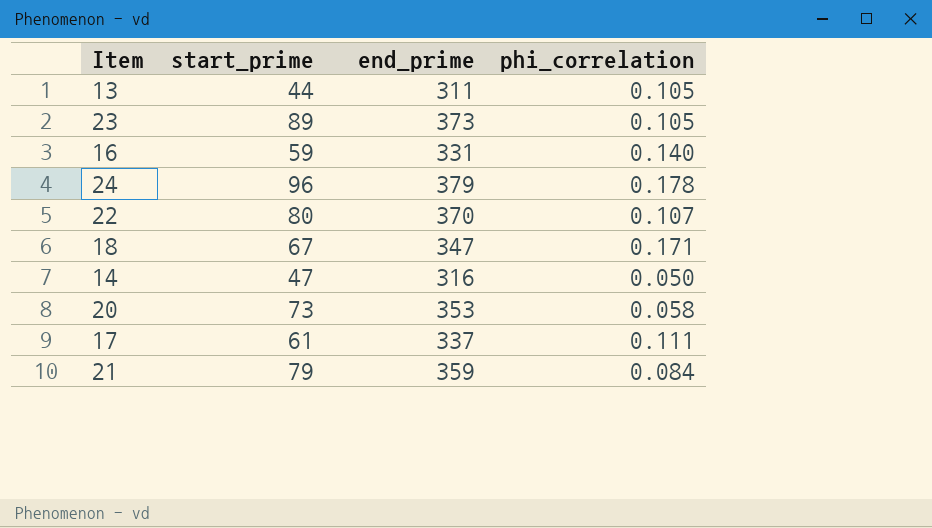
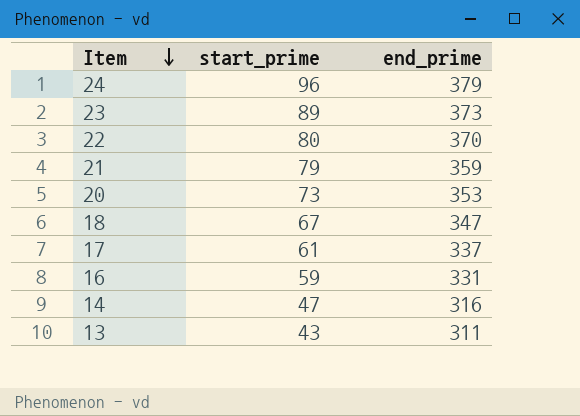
row order: none -> Item descending
column phi_correlation | position: 4 -> none
13 | start_prime: 44 -> 43

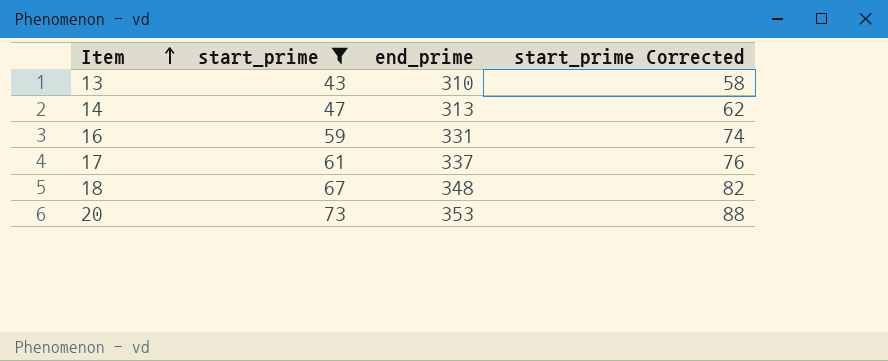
filter: none -> start_prime <= 73
row order: Item descending -> Item ascending
column start_prime Corrected | formula: none -> [start_prime] + 15
13 | end_prime: 311 -> 310
14 | end_prime: 316 -> 313
18 | end_prime: 347 -> 348

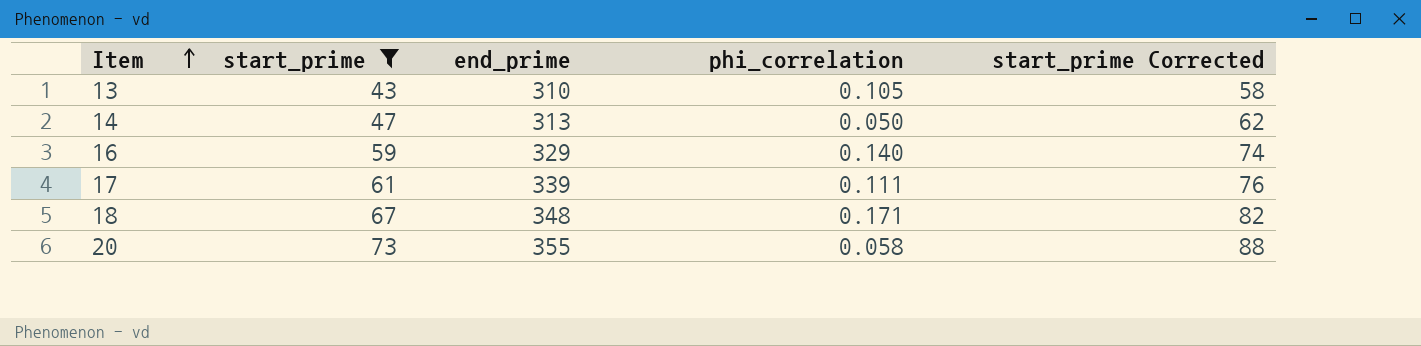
column phi_correlation | position: none -> 4
16 | end_prime: 331 -> 329
17 | end_prime: 337 -> 339
20 | end_prime: 353 -> 355

